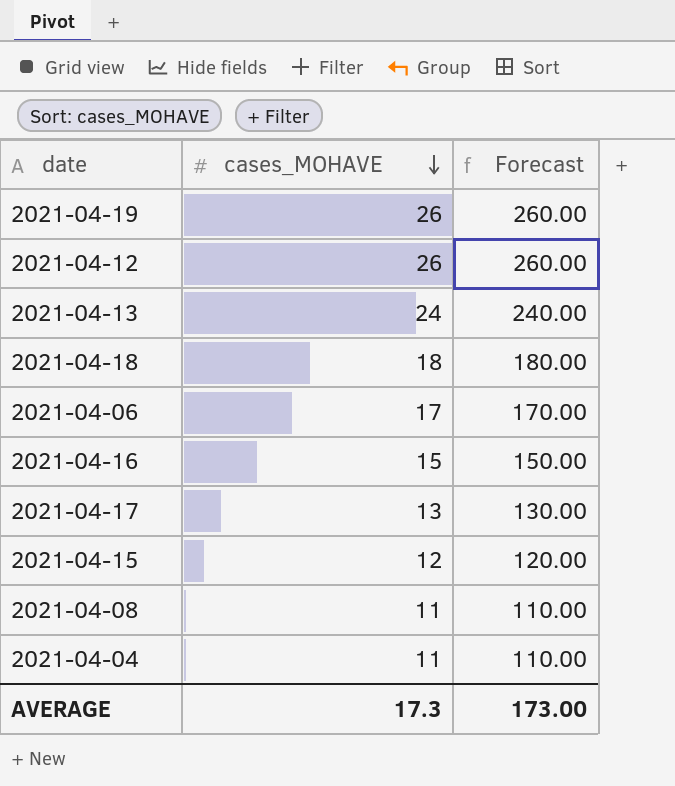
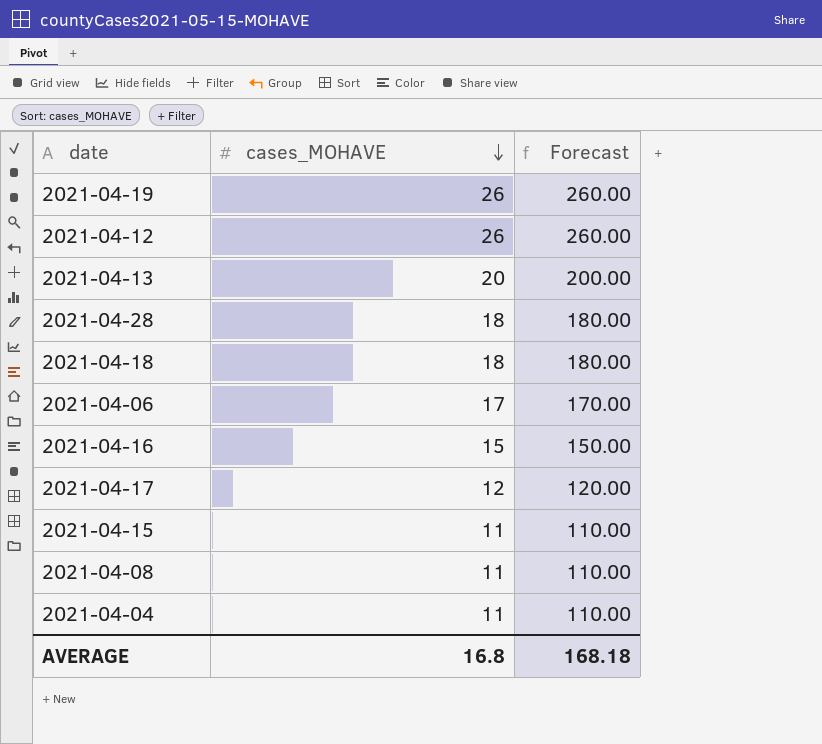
2021-04-13 | cases_MOHAVE: 24 -> 20
2021-04-13 | Forecast: 240.00 -> 200.00
row 2021-04-28: none -> 18 | 180.00
2021-04-17 | cases_MOHAVE: 13 -> 12
2021-04-17 | Forecast: 130.00 -> 120.00
2021-04-15 | cases_MOHAVE: 12 -> 11
2021-04-15 | Forecast: 120.00 -> 110.00
AVERAGE | cases_MOHAVE: 17.3 -> 16.8
AVERAGE | Forecast: 173.00 -> 168.18

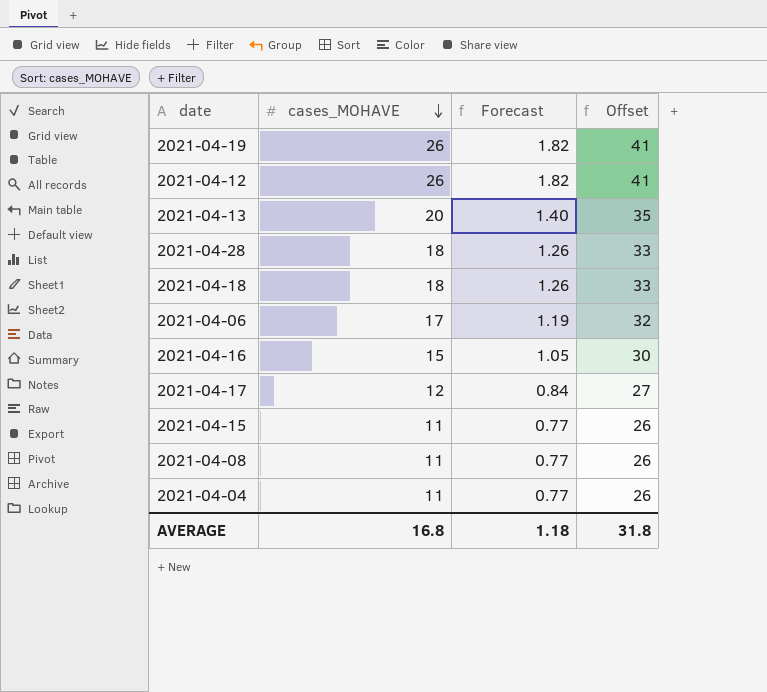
column Forecast | formula: [cases_MOHAVE] * 10 -> [cases_MOHAVE] * 0.07
column Offset | formula: none -> [cases_MOHAVE] + 15
AVERAGE | Forecast: 168.18 -> 1.18

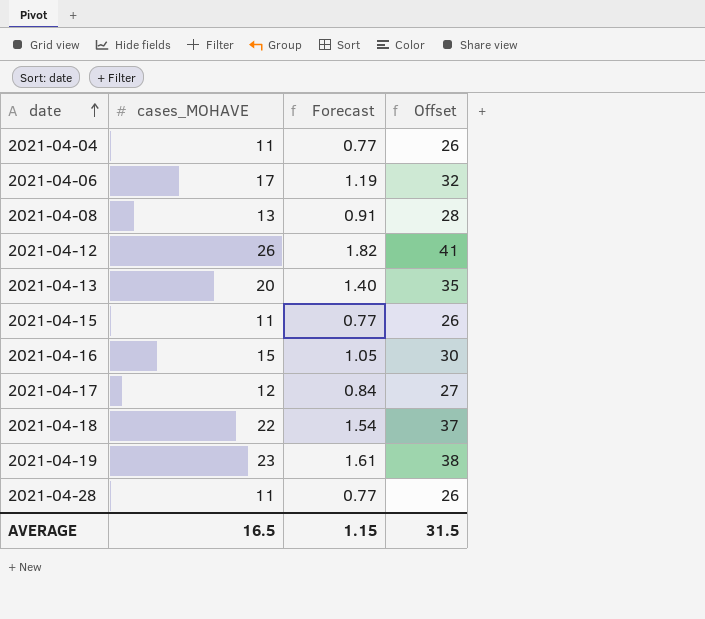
row order: cases_MOHAVE descending -> date ascending
2021-04-08 | cases_MOHAVE: 11 -> 13
2021-04-08 | Forecast: 0.77 -> 0.91
2021-04-08 | Offset: 26 -> 28
2021-04-18 | cases_MOHAVE: 18 -> 22
2021-04-18 | Forecast: 1.26 -> 1.54
2021-04-18 | Offset: 33 -> 37
2021-04-19 | cases_MOHAVE: 26 -> 23
2021-04-19 | Forecast: 1.82 -> 1.61
2021-04-19 | Offset: 41 -> 38
2021-04-28 | cases_MOHAVE: 18 -> 11
2021-04-28 | Forecast: 1.26 -> 0.77
2021-04-28 | Offset: 33 -> 26
AVERAGE | cases_MOHAVE: 16.8 -> 16.5
AVERAGE | Forecast: 1.18 -> 1.15
AVERAGE | Offset: 31.8 -> 31.5

